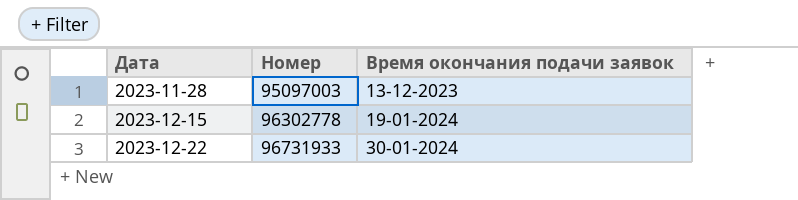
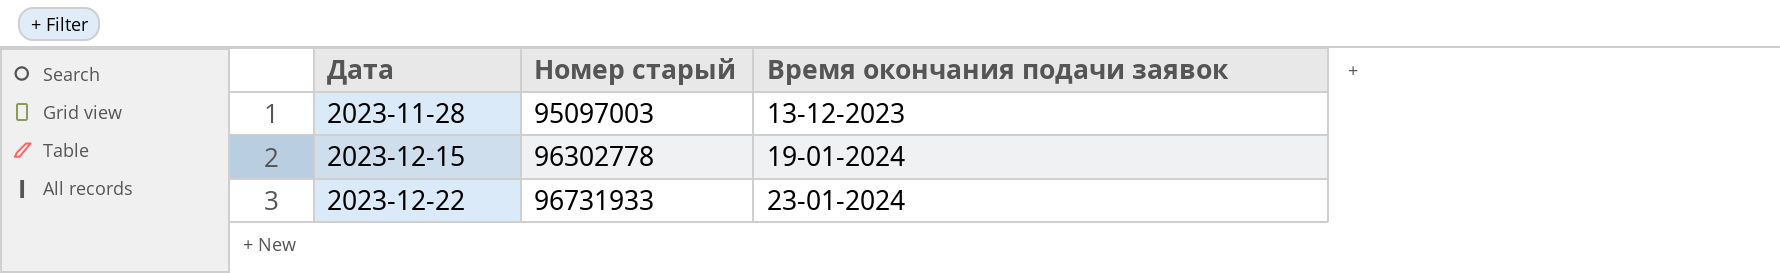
column name: Номер -> Номер старый
2023-12-22 | Время окончания подачи заявок: 30-01-2024 -> 23-01-2024

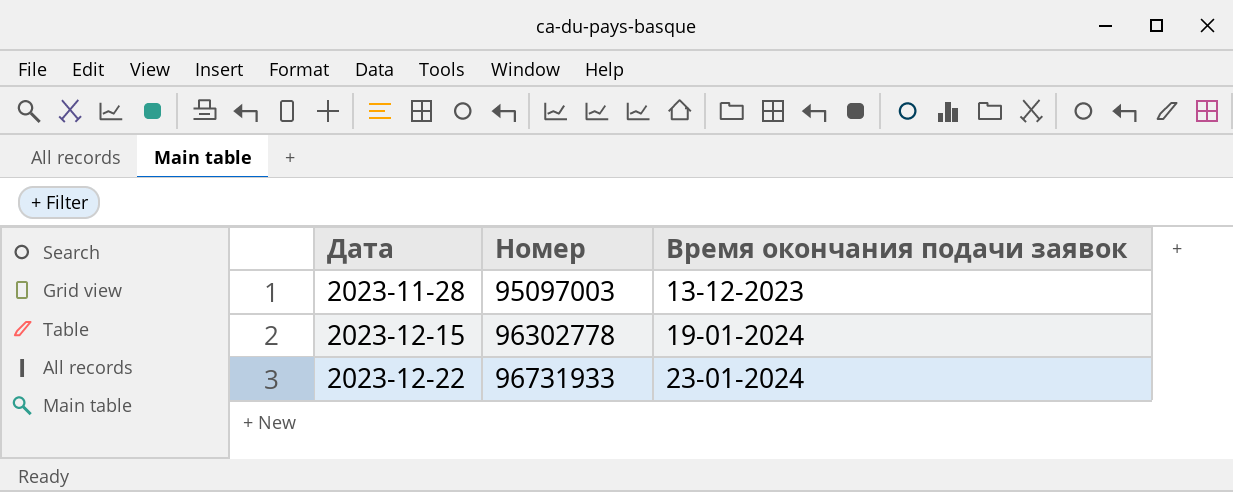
column name: Номер старый -> Номер

